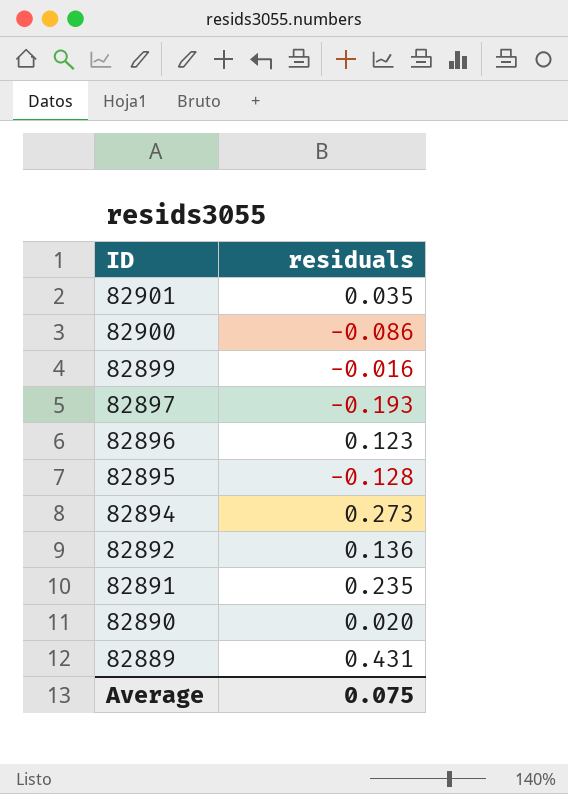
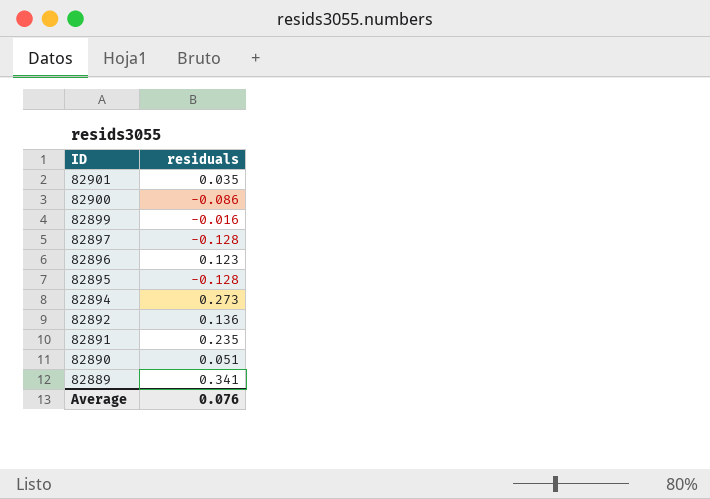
82897 | residuals: -0.193 -> -0.128
82890 | residuals: 0.020 -> 0.051
82889 | residuals: 0.431 -> 0.341
Average | residuals: 0.075 -> 0.076

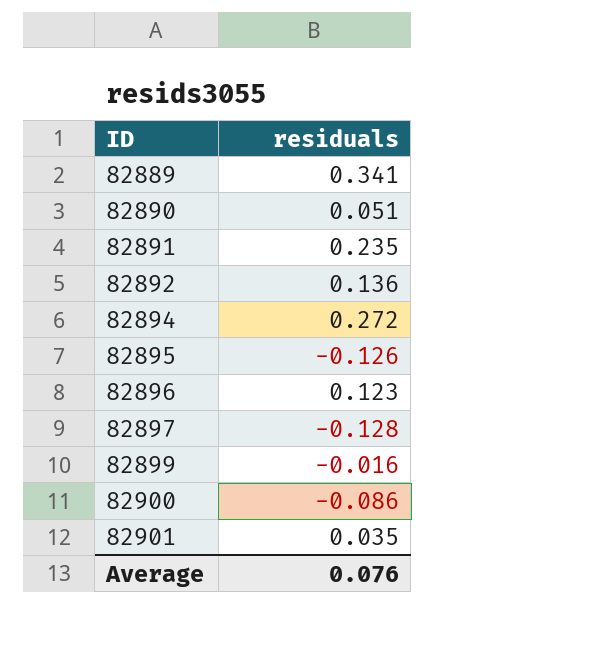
row order: ID descending -> ID ascending
82894 | residuals: 0.273 -> 0.272
82895 | residuals: -0.128 -> -0.126

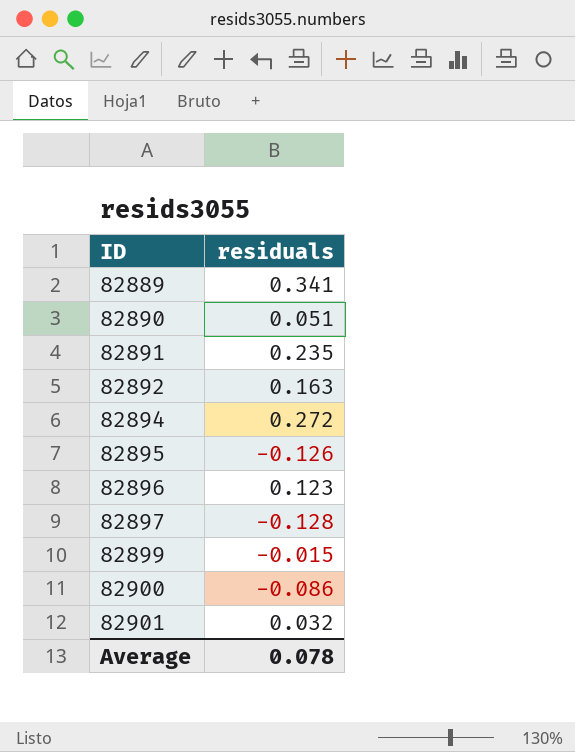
82892 | residuals: 0.136 -> 0.163
82899 | residuals: -0.016 -> -0.015
82901 | residuals: 0.035 -> 0.032
Average | residuals: 0.076 -> 0.078

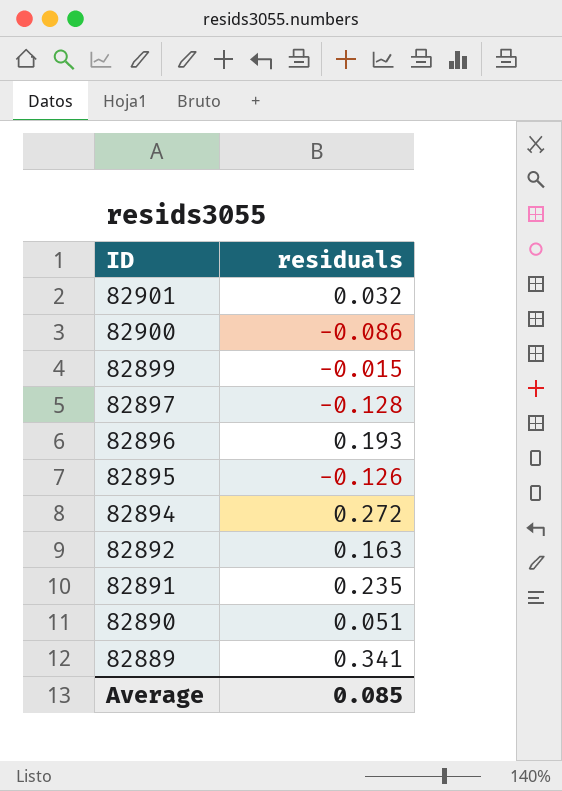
row order: ID ascending -> ID descending
82896 | residuals: 0.123 -> 0.193
Average | residuals: 0.078 -> 0.085

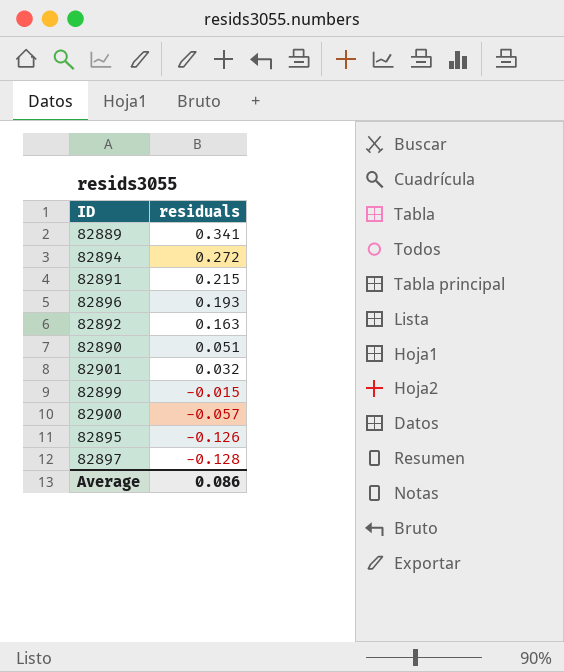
row order: ID descending -> residuals descending
82891 | residuals: 0.235 -> 0.215
82900 | residuals: -0.086 -> -0.057
Average | residuals: 0.085 -> 0.086

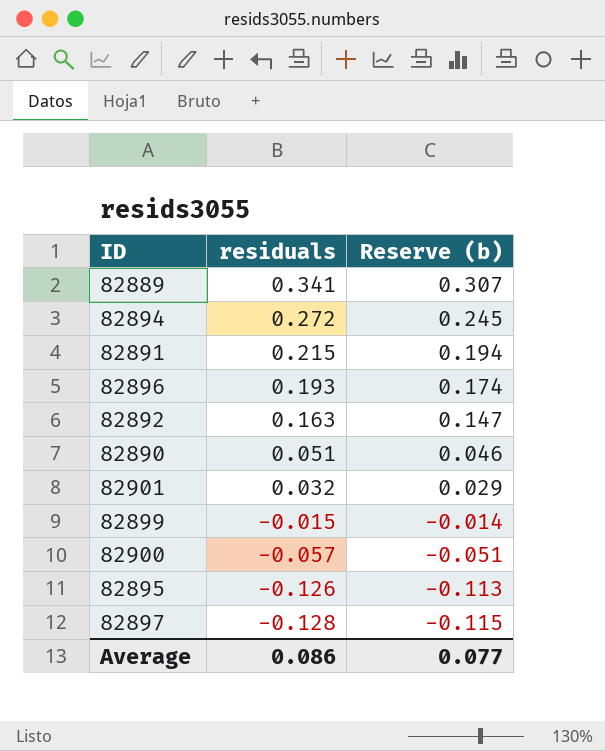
column Reserve (b) | formula: none -> [residuals] * 0.9

